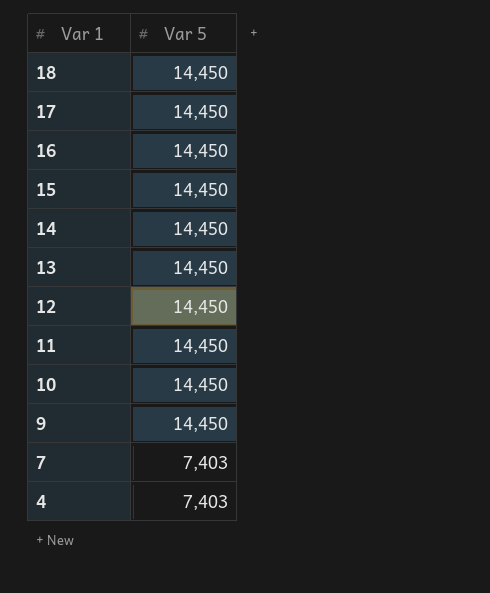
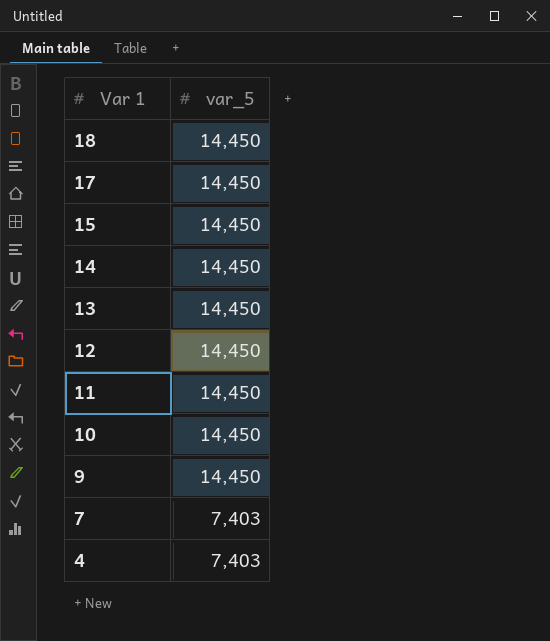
column name: Var 5 -> var_5
row 16: 14,450 -> none

